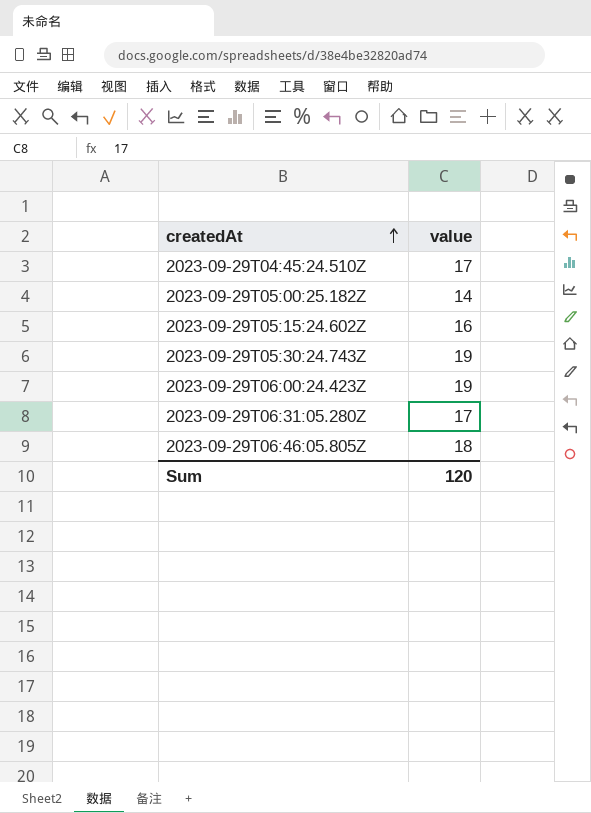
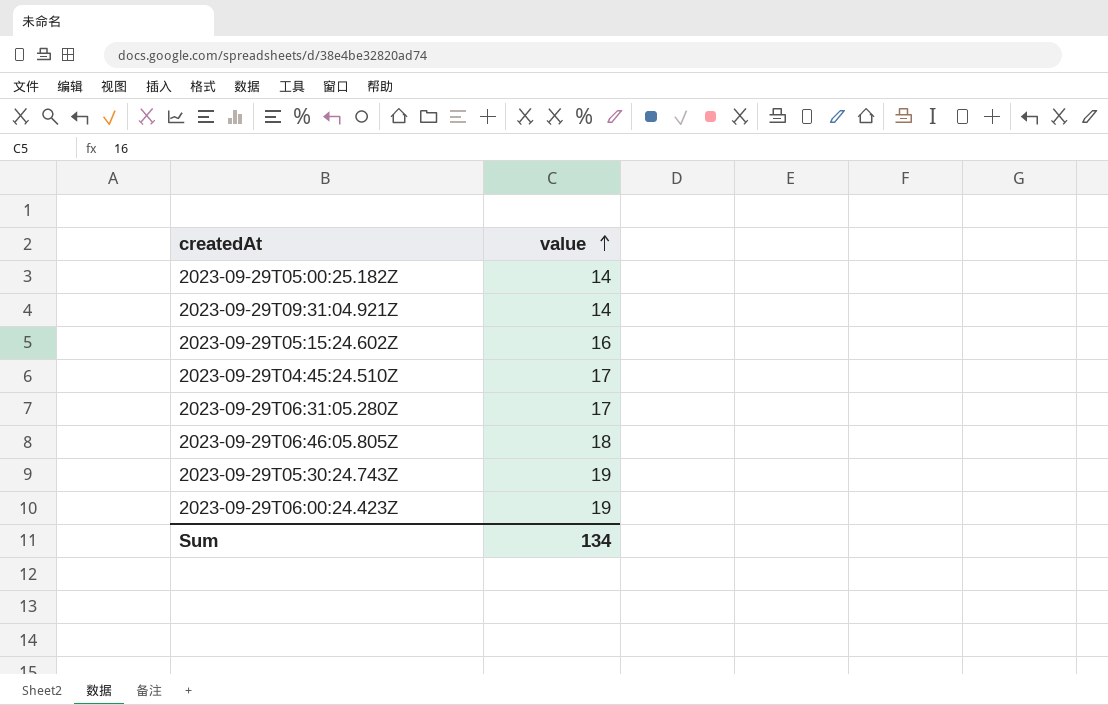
row order: createdAt ascending -> value ascending
row 2023-09-29T09:31:04.921Z: none -> 14
Sum | value: 120 -> 134

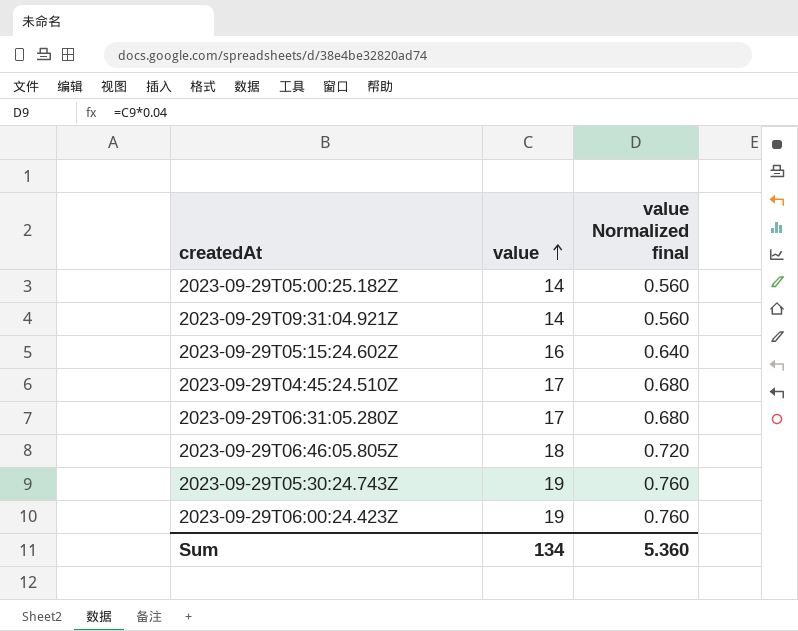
column value Normalized final | formula: none -> [value] * 0.04

